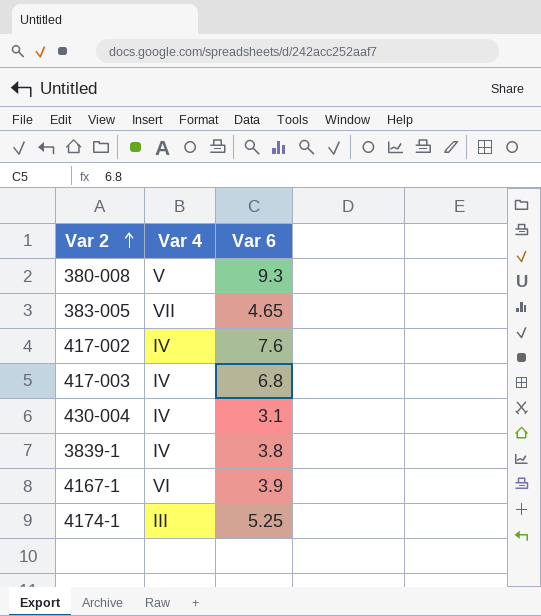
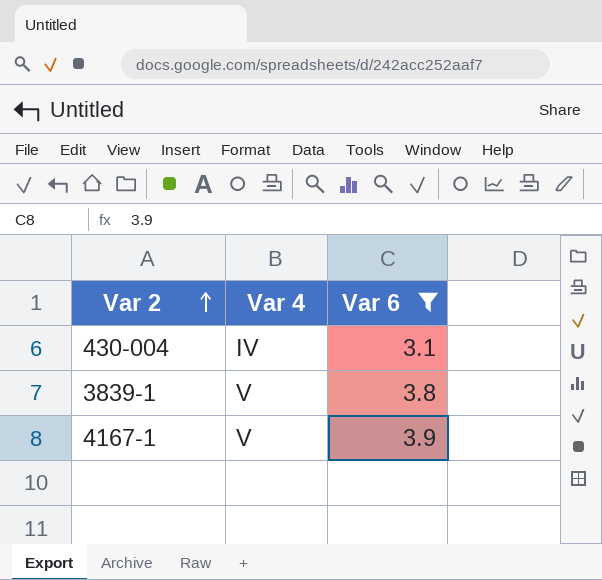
filter: none -> Var 6 <= 3.9
3839-1 | Var 4: IV -> V
4167-1 | Var 4: VI -> V

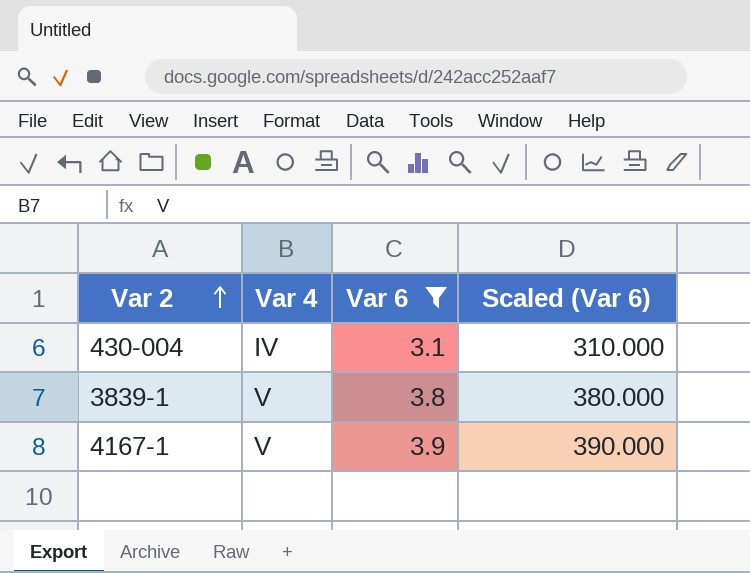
column Scaled (Var 6) | formula: none -> [Var 6] * 100

